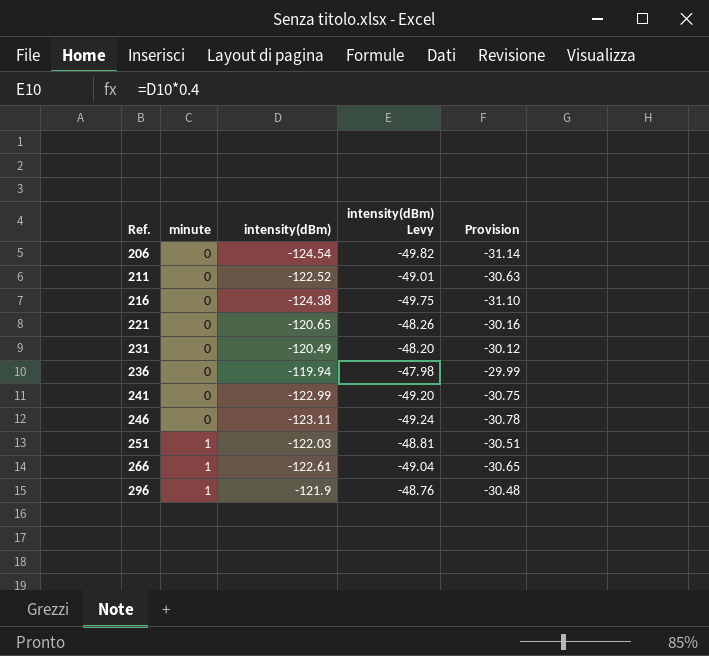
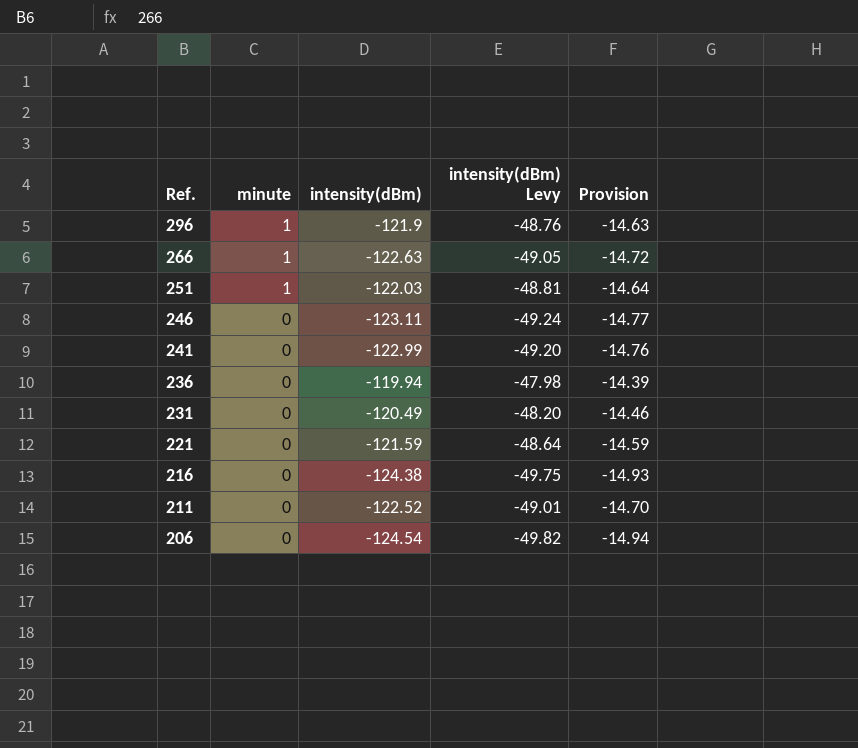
row order: Ref. ascending -> Ref. descending
column Provision | formula: [intensity(dBm)] * 0.25 -> [intensity(dBm)] * 0.12
266 | intensity(dBm): -122.61 -> -122.63
266 | intensity(dBm) Levy: -49.04 -> -49.05
221 | intensity(dBm): -120.65 -> -121.59
221 | intensity(dBm) Levy: -48.26 -> -48.64

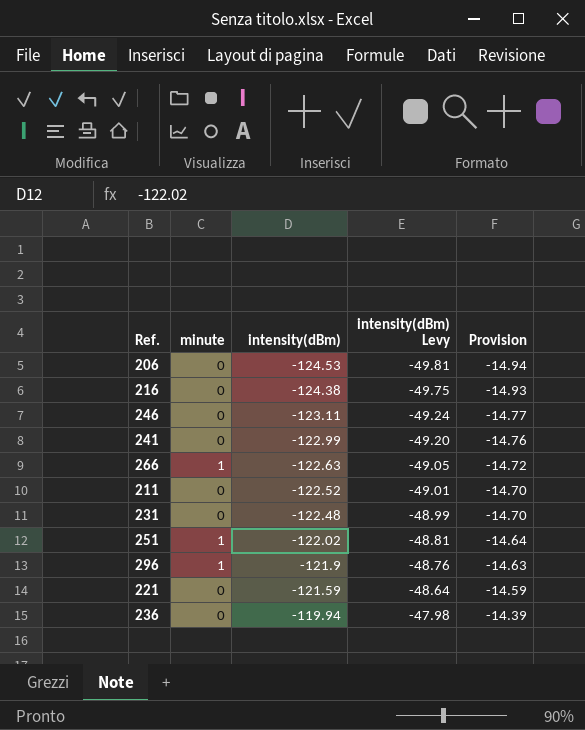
row order: Ref. descending -> intensity(dBm) ascending
206 | intensity(dBm): -124.54 -> -124.53
206 | intensity(dBm) Levy: -49.82 -> -49.81
231 | intensity(dBm): -120.49 -> -122.48
231 | intensity(dBm) Levy: -48.20 -> -48.99
231 | Provision: -14.46 -> -14.70
251 | intensity(dBm): -122.03 -> -122.02

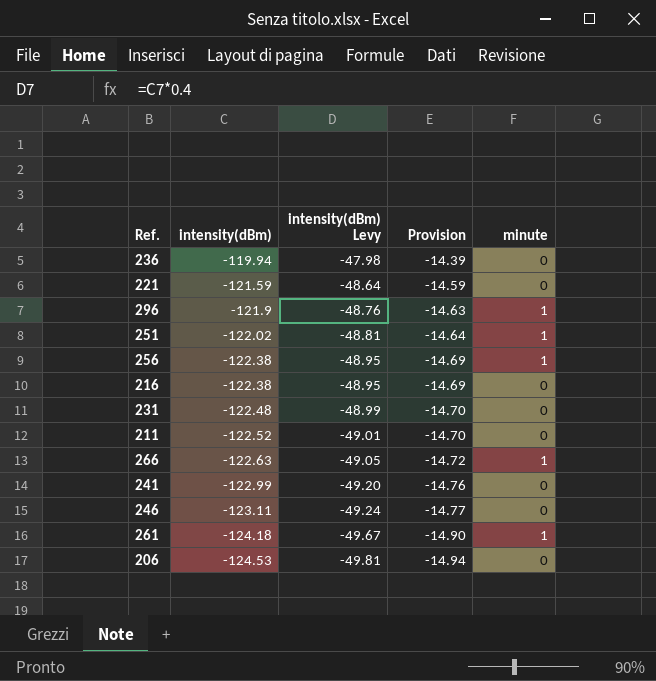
row order: intensity(dBm) ascending -> intensity(dBm) descending
column minute | position: 2 -> 5
row 256: none -> -122.38 | -48.95 | -14.69 | 1
216 | intensity(dBm): -124.38 -> -122.38
216 | intensity(dBm) Levy: -49.75 -> -48.95
216 | Provision: -14.93 -> -14.69
row 261: none -> -124.18 | -49.67 | -14.90 | 1

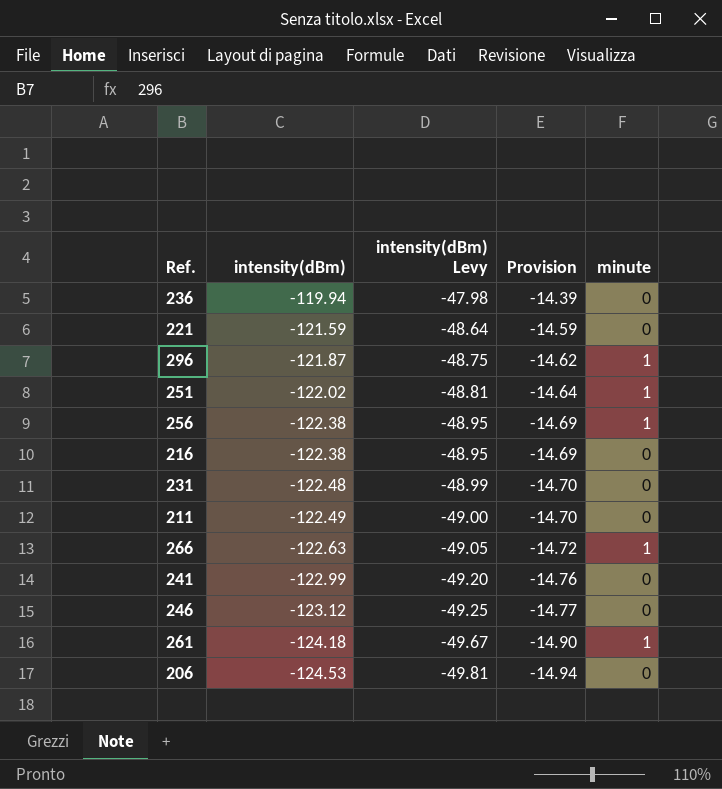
296 | intensity(dBm): -121.9 -> -121.87
296 | intensity(dBm) Levy: -48.76 -> -48.75
296 | Provision: -14.63 -> -14.62
211 | intensity(dBm): -122.52 -> -122.49
211 | intensity(dBm) Levy: -49.01 -> -49.00
246 | intensity(dBm): -123.11 -> -123.12
246 | intensity(dBm) Levy: -49.24 -> -49.25

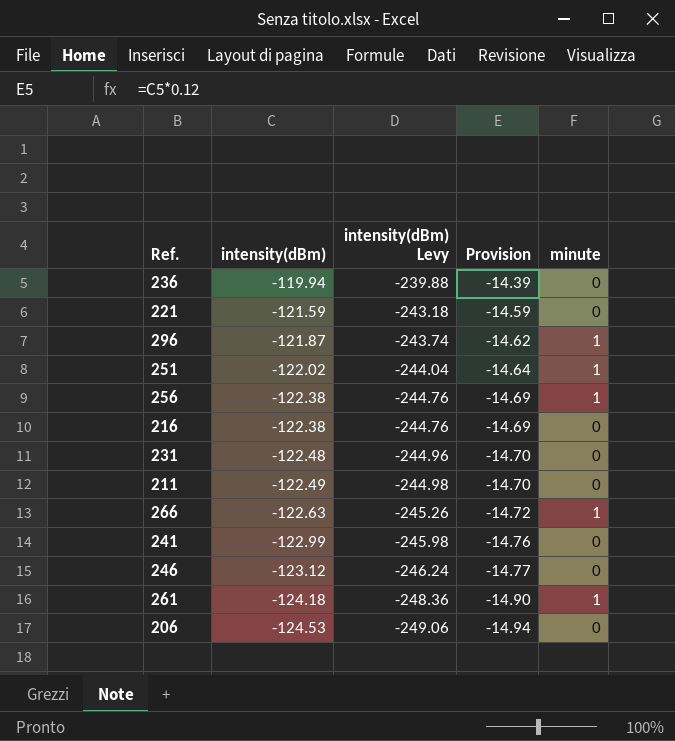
column intensity(dBm) Levy | formula: [intensity(dBm)] * 0.4 -> [intensity(dBm)] * 2

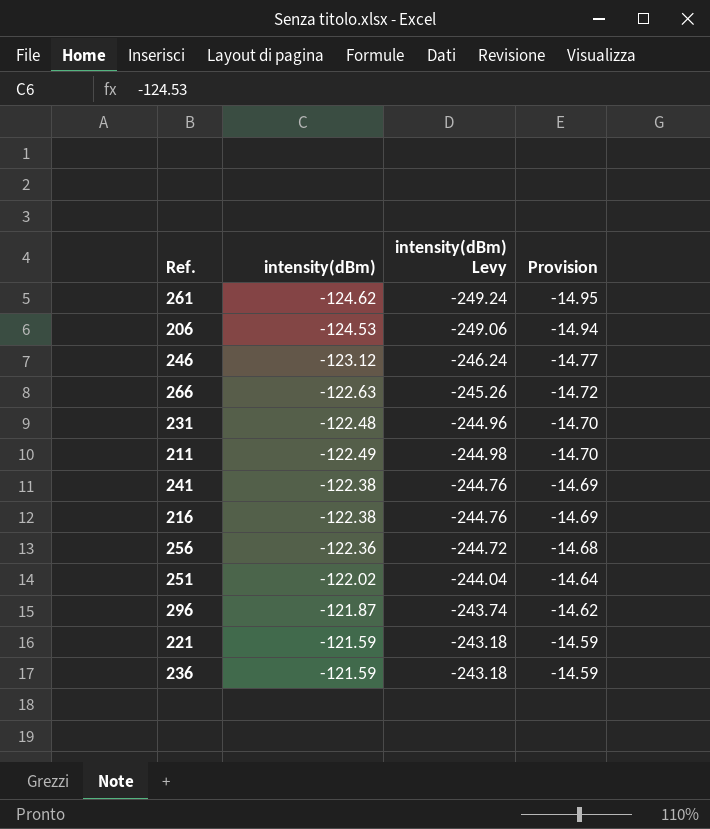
row order: intensity(dBm) descending -> Provision ascending
column minute | position: 5 -> none
261 | intensity(dBm): -124.18 -> -124.62
261 | intensity(dBm) Levy: -248.36 -> -249.24
261 | Provision: -14.90 -> -14.95
241 | intensity(dBm): -122.99 -> -122.38
241 | intensity(dBm) Levy: -245.98 -> -244.76
241 | Provision: -14.76 -> -14.69
256 | intensity(dBm): -122.38 -> -122.36
256 | intensity(dBm) Levy: -244.76 -> -244.72
256 | Provision: -14.69 -> -14.68
236 | intensity(dBm): -119.94 -> -121.59
236 | intensity(dBm) Levy: -239.88 -> -243.18
236 | Provision: -14.39 -> -14.59

